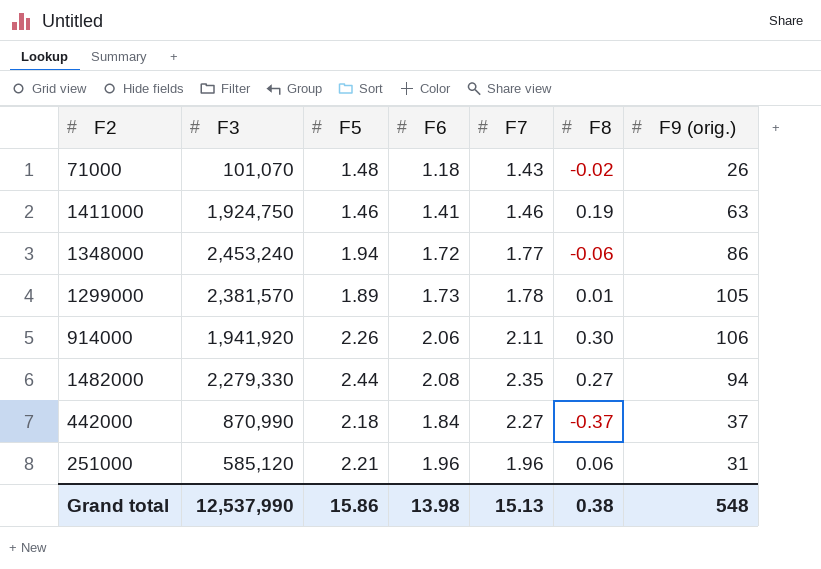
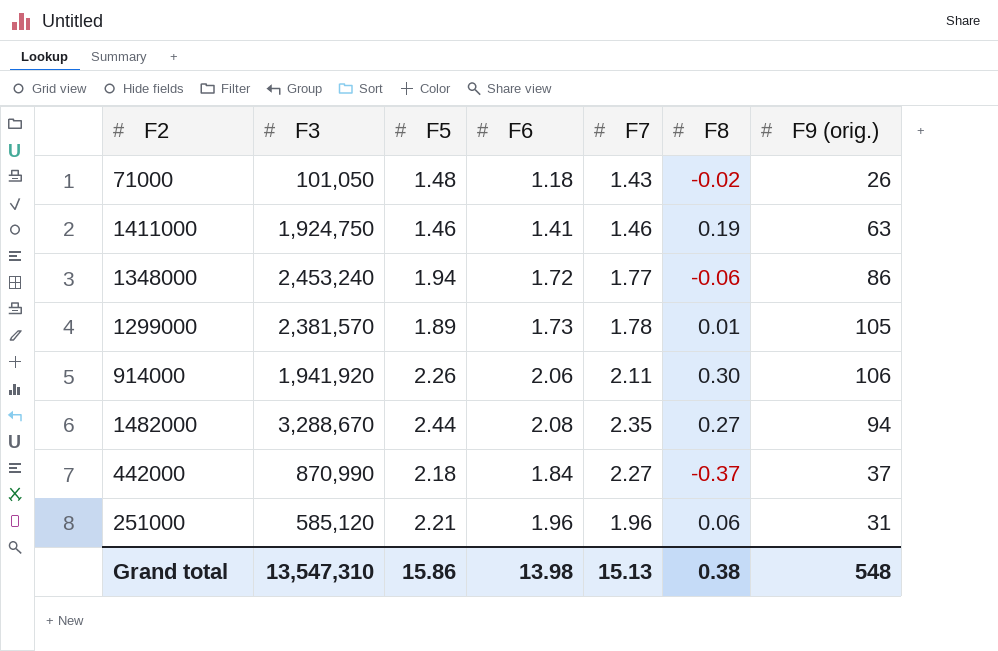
71000 | F3: 101,070 -> 101,050
1482000 | F3: 2,279,330 -> 3,288,670
Grand total | F3: 12,537,990 -> 13,547,310

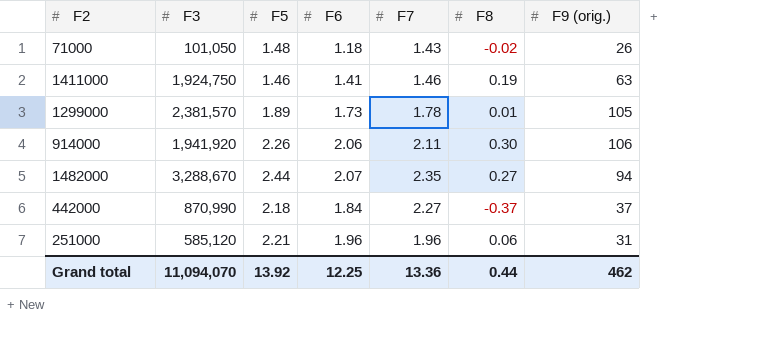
row 1348000: 2,453,240 | 1.94 | 1.72 | 1.77 | -0.06 | 86 -> none
1482000 | F6: 2.08 -> 2.07
Grand total | F3: 13,547,310 -> 11,094,070
Grand total | F5: 15.86 -> 13.92
Grand total | F6: 13.98 -> 12.25
Grand total | F7: 15.13 -> 13.36
Grand total | F8: 0.38 -> 0.44
Grand total | F9 (orig.): 548 -> 462

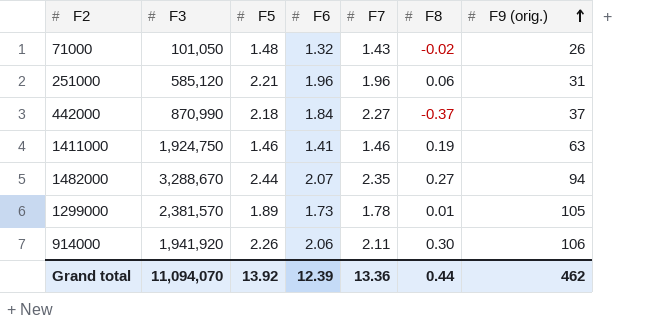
row order: none -> F9 (orig.) ascending
71000 | F6: 1.18 -> 1.32
Grand total | F6: 12.25 -> 12.39

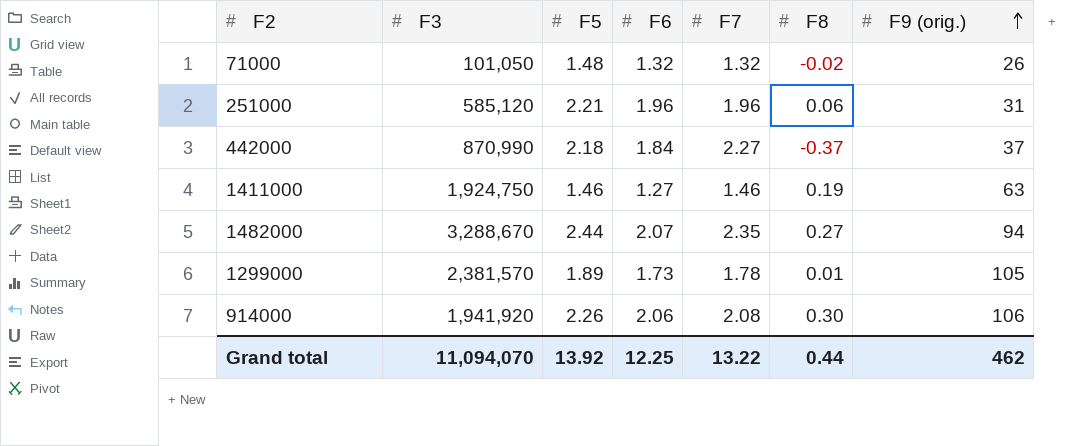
71000 | F7: 1.43 -> 1.32
1411000 | F6: 1.41 -> 1.27
914000 | F7: 2.11 -> 2.08
Grand total | F6: 12.39 -> 12.25
Grand total | F7: 13.36 -> 13.22

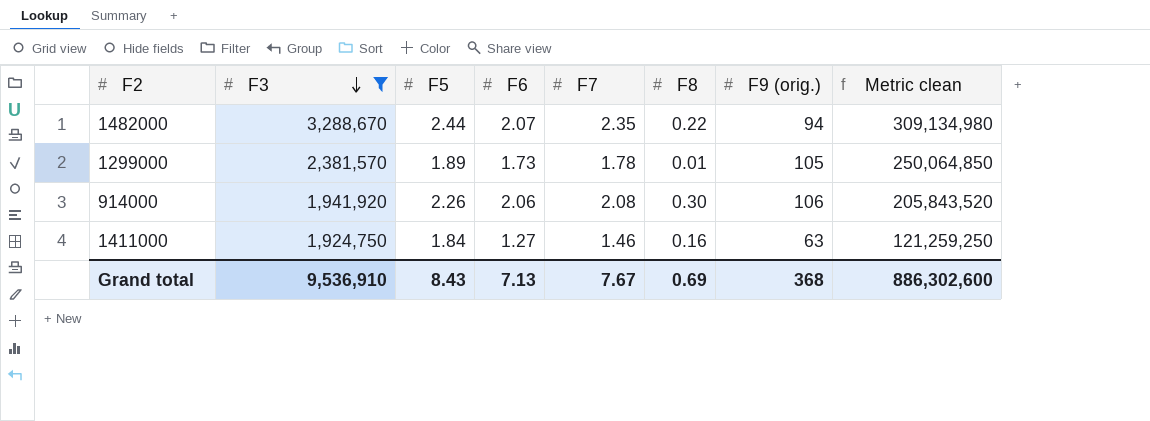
filter: none -> F3 >= 1,924,750
row order: F9 (orig.) ascending -> F3 descending
column Metric clean | formula: none -> [F3] * [F9 (orig.)]
1482000 | F8: 0.27 -> 0.22
1411000 | F5: 1.46 -> 1.84
1411000 | F8: 0.19 -> 0.16
Grand total | F3: 11,094,070 -> 9,536,910
Grand total | F5: 13.92 -> 8.43
Grand total | F6: 12.25 -> 7.13
Grand total | F7: 13.22 -> 7.67
Grand total | F8: 0.44 -> 0.69
Grand total | F9 (orig.): 462 -> 368

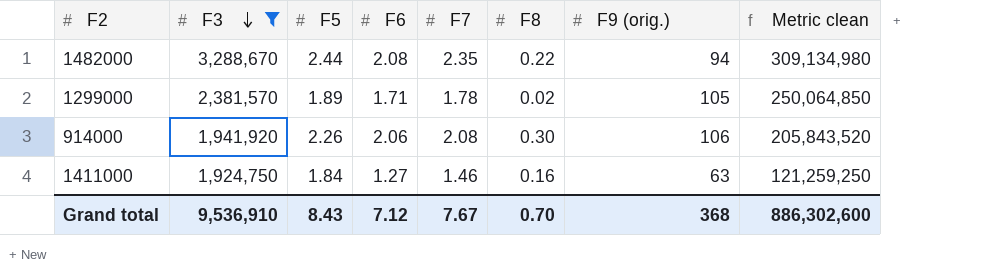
1482000 | F6: 2.07 -> 2.08
1299000 | F6: 1.73 -> 1.71
1299000 | F8: 0.01 -> 0.02
Grand total | F6: 7.13 -> 7.12
Grand total | F8: 0.69 -> 0.70

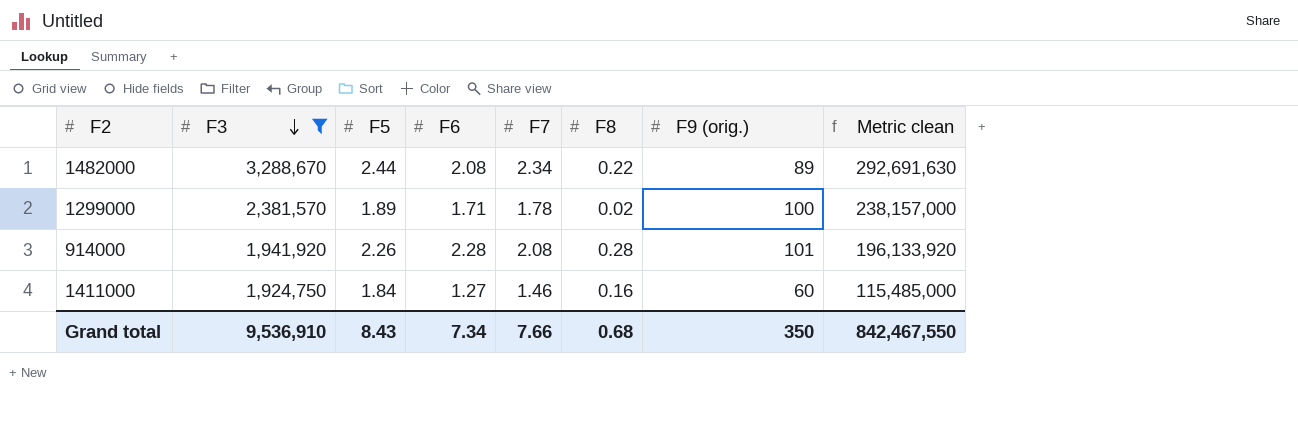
1482000 | F7: 2.35 -> 2.34
1482000 | F9 (orig.): 94 -> 89
1482000 | Metric clean: 309,134,980 -> 292,691,630
1299000 | F9 (orig.): 105 -> 100
1299000 | Metric clean: 250,064,850 -> 238,157,000
914000 | F6: 2.06 -> 2.28
914000 | F8: 0.30 -> 0.28
914000 | F9 (orig.): 106 -> 101
914000 | Metric clean: 205,843,520 -> 196,133,920
1411000 | F9 (orig.): 63 -> 60
1411000 | Metric clean: 121,259,250 -> 115,485,000
Grand total | F6: 7.12 -> 7.34
Grand total | F7: 7.67 -> 7.66
Grand total | F8: 0.70 -> 0.68
Grand total | F9 (orig.): 368 -> 350
Grand total | Metric clean: 886,302,600 -> 842,467,550

